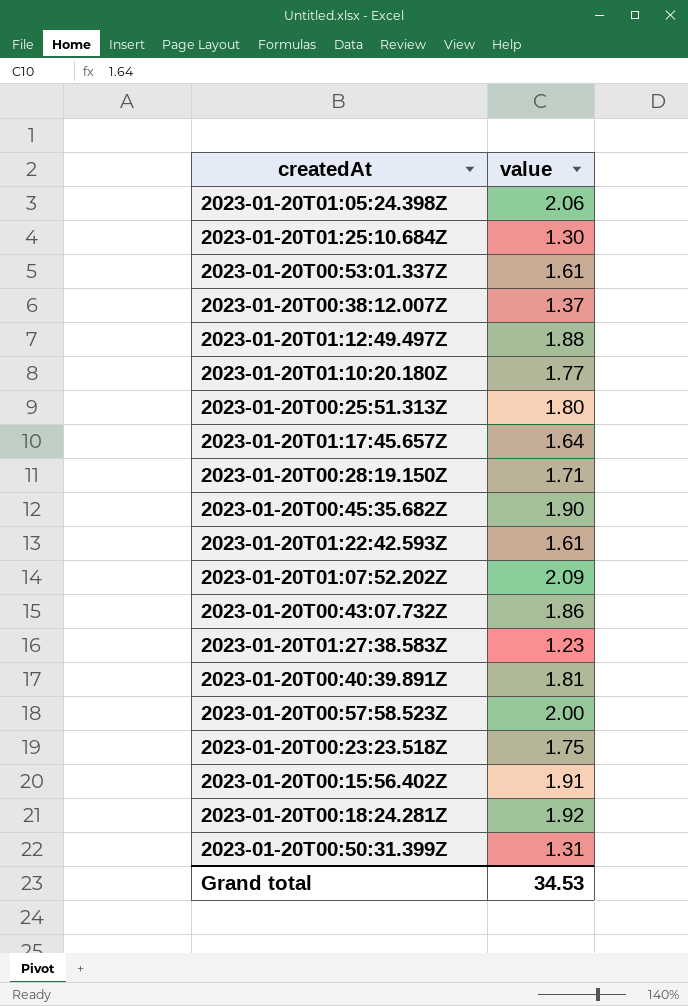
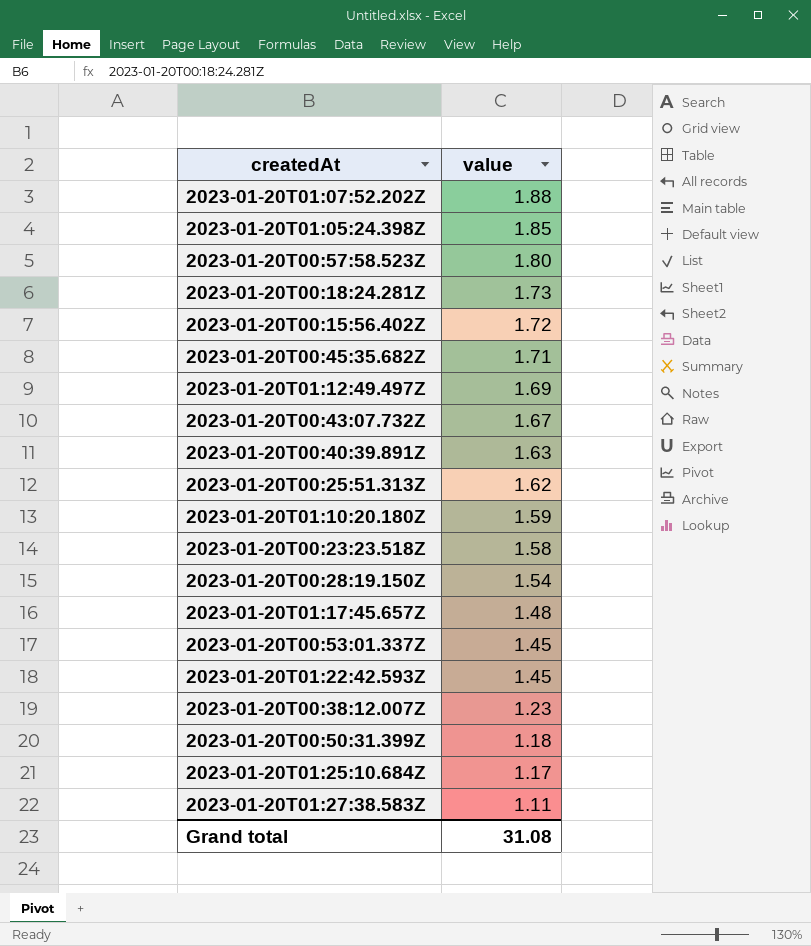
row order: none -> value descending
2023-01-20T01:07:52.202Z | value: 2.09 -> 1.88
2023-01-20T01:05:24.398Z | value: 2.06 -> 1.85
2023-01-20T00:57:58.523Z | value: 2.00 -> 1.80
2023-01-20T00:18:24.281Z | value: 1.92 -> 1.73
2023-01-20T00:15:56.402Z | value: 1.91 -> 1.72
2023-01-20T00:45:35.682Z | value: 1.90 -> 1.71
2023-01-20T01:12:49.497Z | value: 1.88 -> 1.69
2023-01-20T00:43:07.732Z | value: 1.86 -> 1.67
2023-01-20T00:40:39.891Z | value: 1.81 -> 1.63
2023-01-20T00:25:51.313Z | value: 1.80 -> 1.62
2023-01-20T01:10:20.180Z | value: 1.77 -> 1.59
2023-01-20T00:23:23.518Z | value: 1.75 -> 1.58
2023-01-20T00:28:19.150Z | value: 1.71 -> 1.54
2023-01-20T01:17:45.657Z | value: 1.64 -> 1.48
2023-01-20T00:53:01.337Z | value: 1.61 -> 1.45
2023-01-20T01:22:42.593Z | value: 1.61 -> 1.45
2023-01-20T00:38:12.007Z | value: 1.37 -> 1.23
2023-01-20T00:50:31.399Z | value: 1.31 -> 1.18
2023-01-20T01:25:10.684Z | value: 1.30 -> 1.17
2023-01-20T01:27:38.583Z | value: 1.23 -> 1.11
Grand total | value: 34.53 -> 31.08

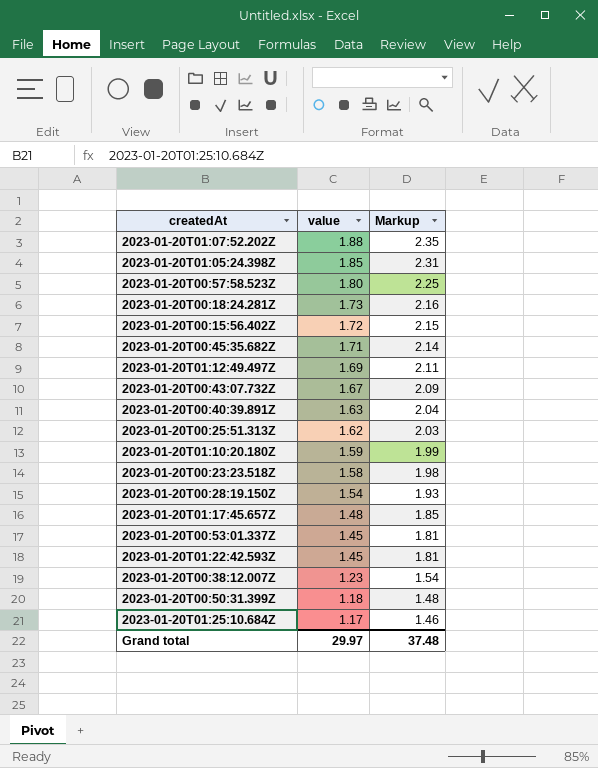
column Markup | formula: none -> [value] * 1.25
row 2023-01-20T01:27:38.583Z: 1.11 -> none
Grand total | value: 31.08 -> 29.97

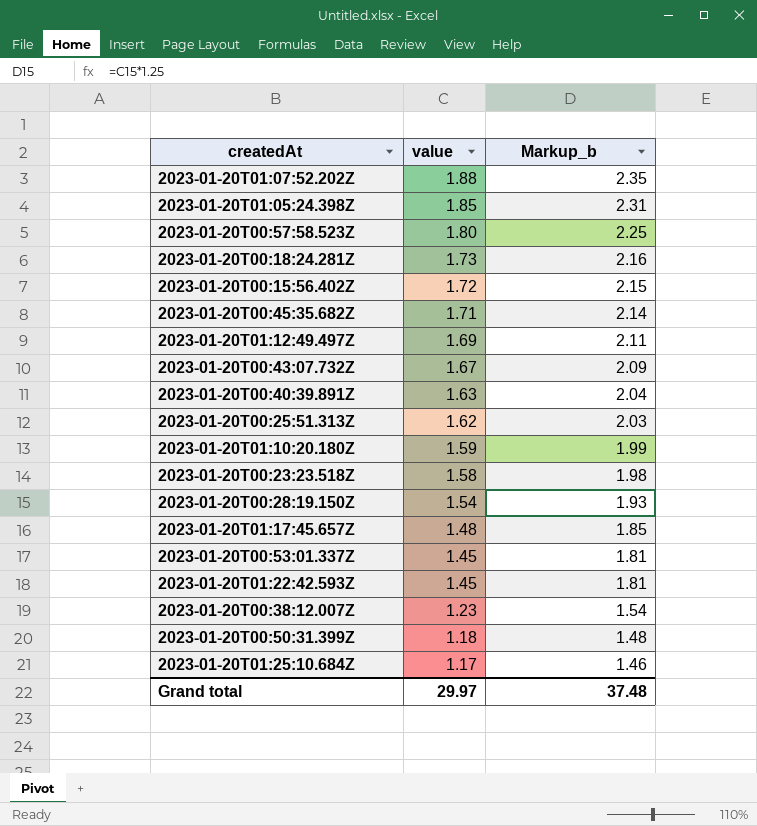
column name: Markup -> Markup_b

